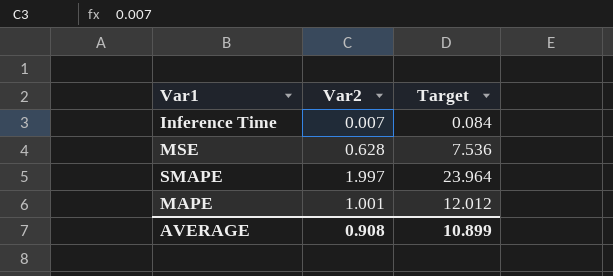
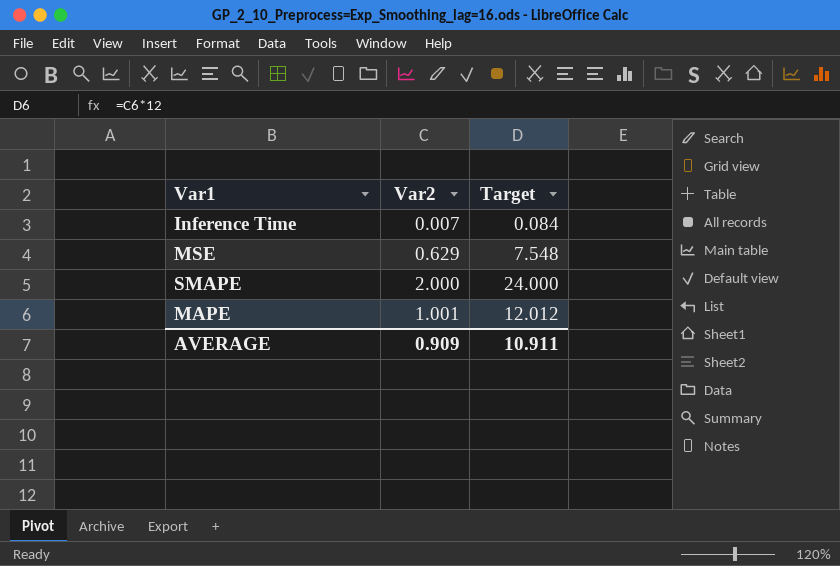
MSE | Var2: 0.628 -> 0.629
MSE | Target: 7.536 -> 7.548
SMAPE | Var2: 1.997 -> 2.000
SMAPE | Target: 23.964 -> 24.000
AVERAGE | Var2: 0.908 -> 0.909
AVERAGE | Target: 10.899 -> 10.911

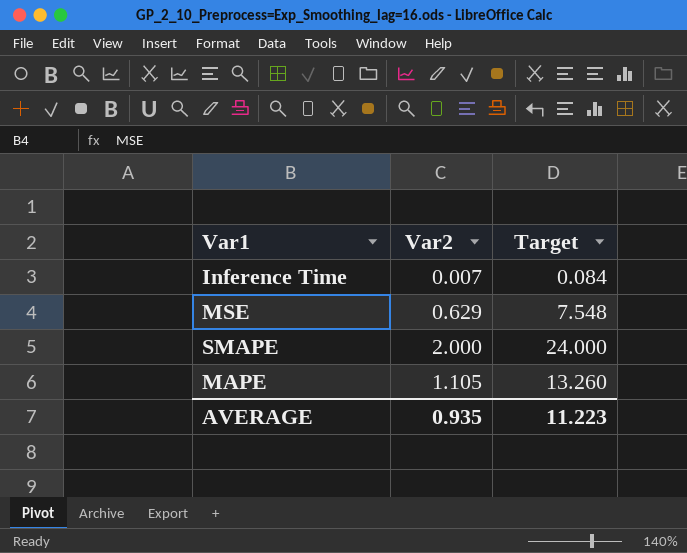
MAPE | Var2: 1.001 -> 1.105
MAPE | Target: 12.012 -> 13.260
AVERAGE | Var2: 0.909 -> 0.935
AVERAGE | Target: 10.911 -> 11.223

